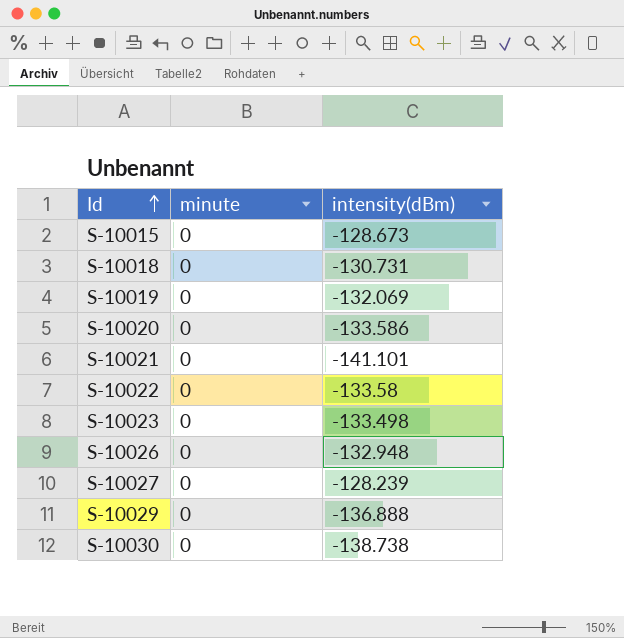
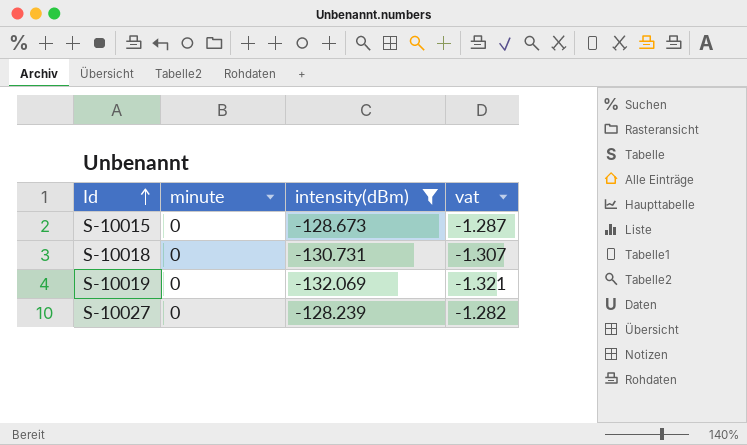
filter: none -> intensity(dBm) >= -132.069
column vat | formula: none -> [intensity(dBm)] * 0.01

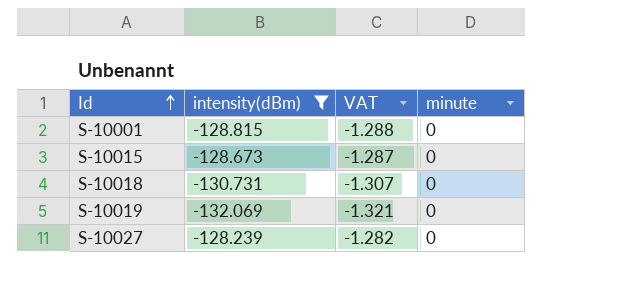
column name: vat -> VAT
column minute | position: 2 -> 4
row S-10001: none -> -128.815 | -1.288 | 0

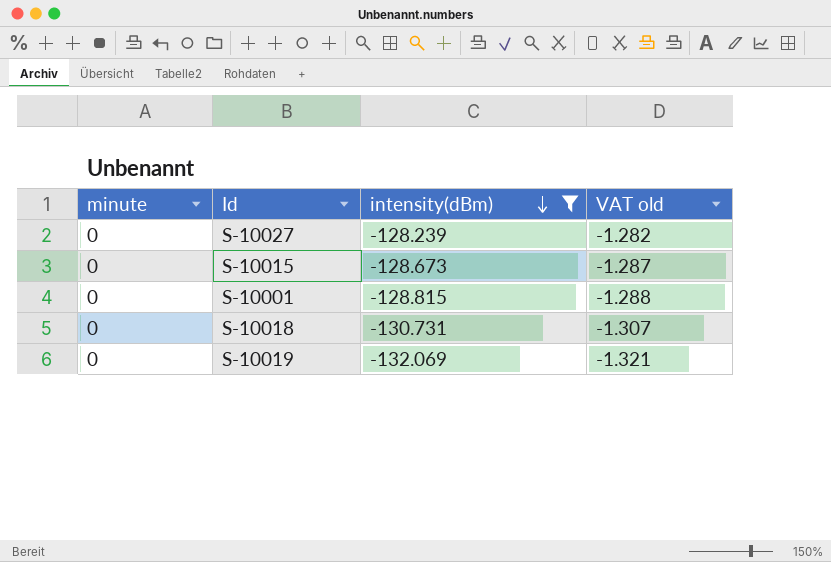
row order: Id ascending -> intensity(dBm) descending
column minute | position: 4 -> 1
column name: VAT -> VAT old

